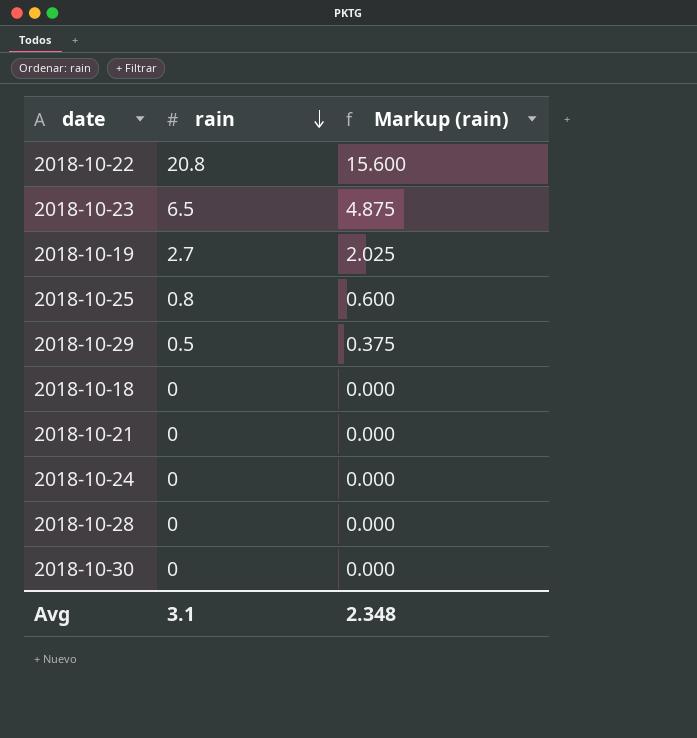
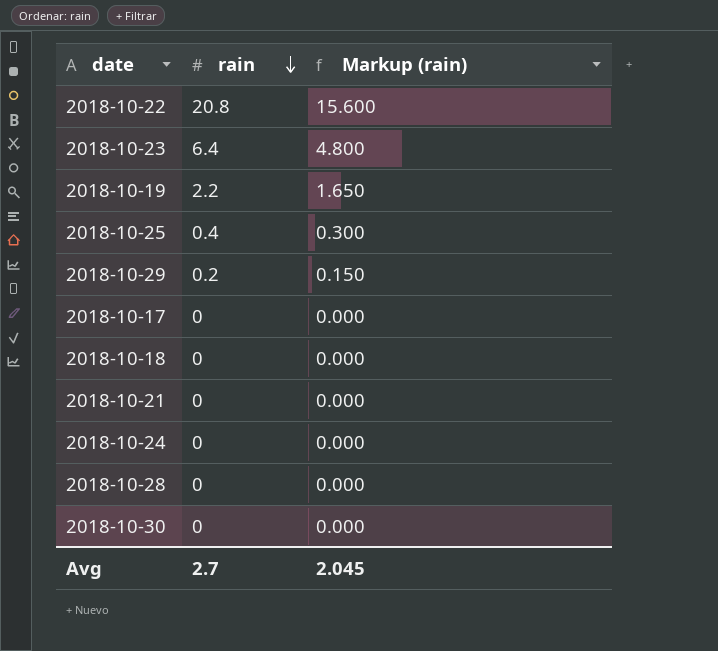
2018-10-23 | rain: 6.5 -> 6.4
2018-10-23 | Markup (rain): 4.875 -> 4.800
2018-10-19 | rain: 2.7 -> 2.2
2018-10-19 | Markup (rain): 2.025 -> 1.650
2018-10-25 | rain: 0.8 -> 0.4
2018-10-25 | Markup (rain): 0.600 -> 0.300
2018-10-29 | rain: 0.5 -> 0.2
2018-10-29 | Markup (rain): 0.375 -> 0.150
row 2018-10-17: none -> 0 | 0.000
Avg | rain: 3.1 -> 2.7
Avg | Markup (rain): 2.348 -> 2.045

